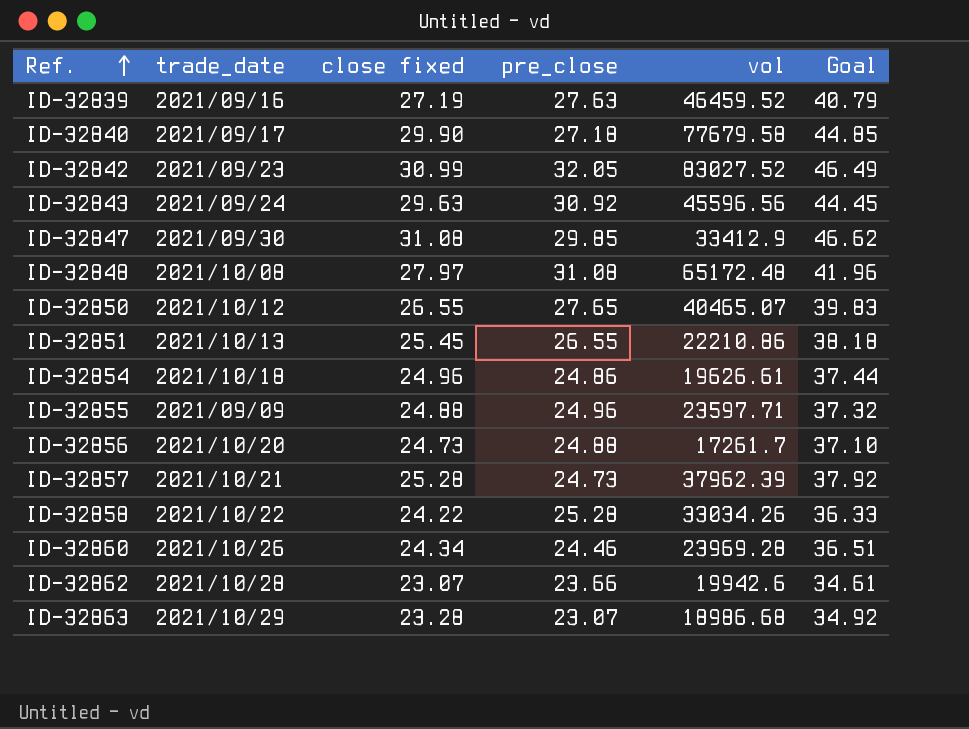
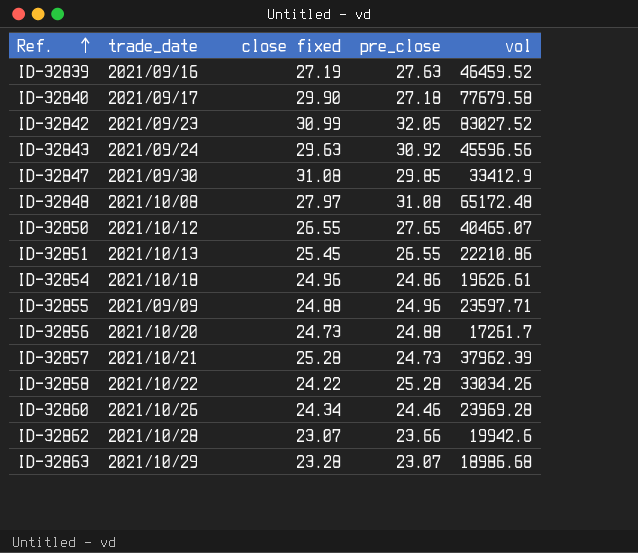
column Goal | formula: [close fixed] * 1.5 -> none

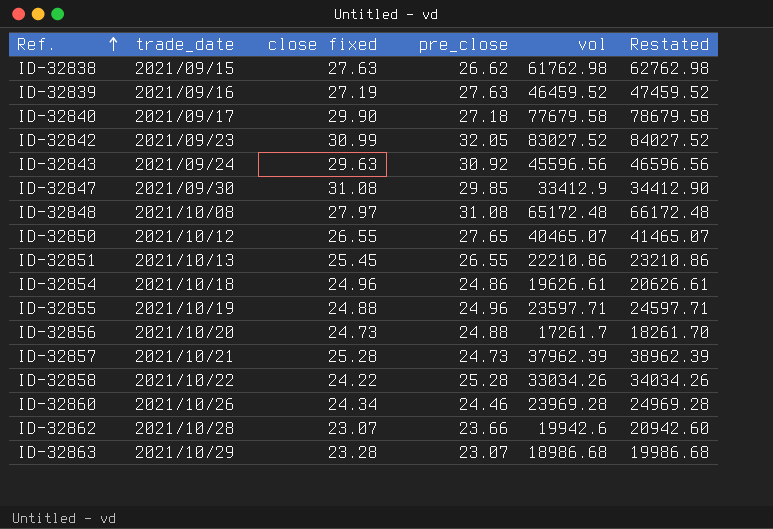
column Restated | formula: none -> [vol] + 1000
row ID-32838: none -> 2021/09/15 | 27.63 | 26.62 | 61762.98 | 62762.98
ID-32855 | trade_date: 2021/09/09 -> 2021/10/19

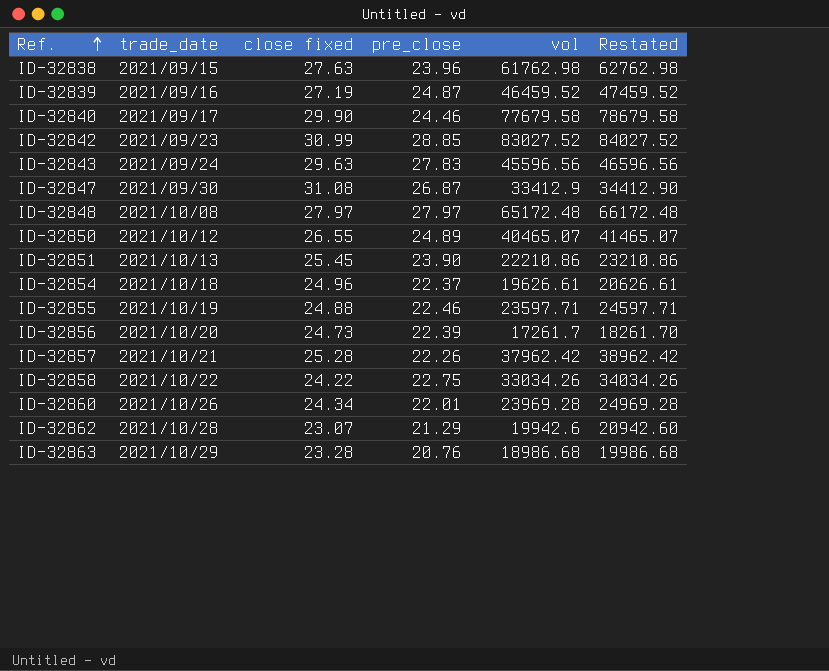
ID-32838 | pre_close: 26.62 -> 23.96
ID-32839 | pre_close: 27.63 -> 24.87
ID-32840 | pre_close: 27.18 -> 24.46
ID-32842 | pre_close: 32.05 -> 28.85
ID-32843 | pre_close: 30.92 -> 27.83
ID-32847 | pre_close: 29.85 -> 26.87
ID-32848 | pre_close: 31.08 -> 27.97
ID-32850 | pre_close: 27.65 -> 24.89
ID-32851 | pre_close: 26.55 -> 23.90
ID-32854 | pre_close: 24.86 -> 22.37
ID-32855 | pre_close: 24.96 -> 22.46
ID-32856 | pre_close: 24.88 -> 22.39
ID-32857 | pre_close: 24.73 -> 22.26
ID-32857 | vol: 37962.39 -> 37962.42
ID-32857 | Restated: 38962.39 -> 38962.42
ID-32858 | pre_close: 25.28 -> 22.75
ID-32860 | pre_close: 24.46 -> 22.01
ID-32862 | pre_close: 23.66 -> 21.29
ID-32863 | pre_close: 23.07 -> 20.76

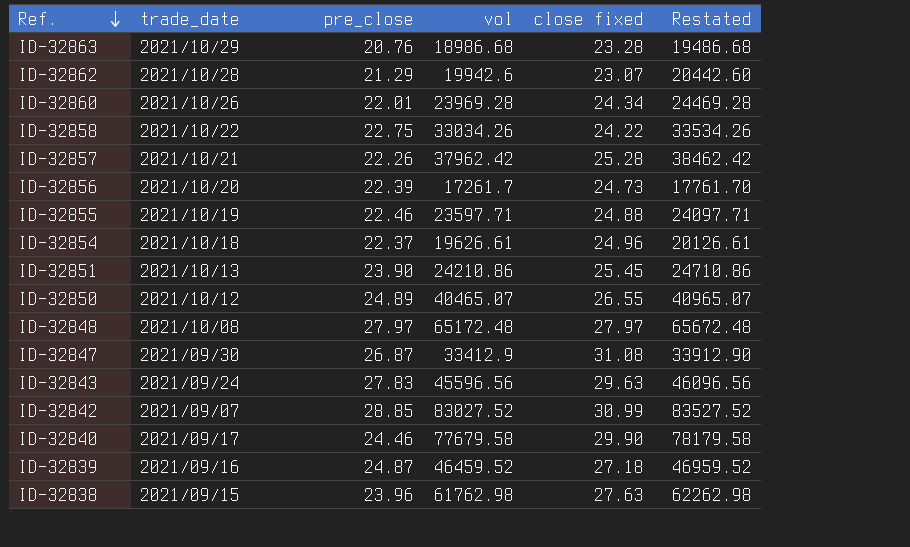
row order: Ref. ascending -> Ref. descending
column close fixed | position: 3 -> 5
column Restated | formula: [vol] + 1000 -> [vol] + 500
ID-32851 | vol: 22210.86 -> 24210.86
ID-32842 | trade_date: 2021/09/23 -> 2021/09/07
ID-32839 | close fixed: 27.19 -> 27.18

